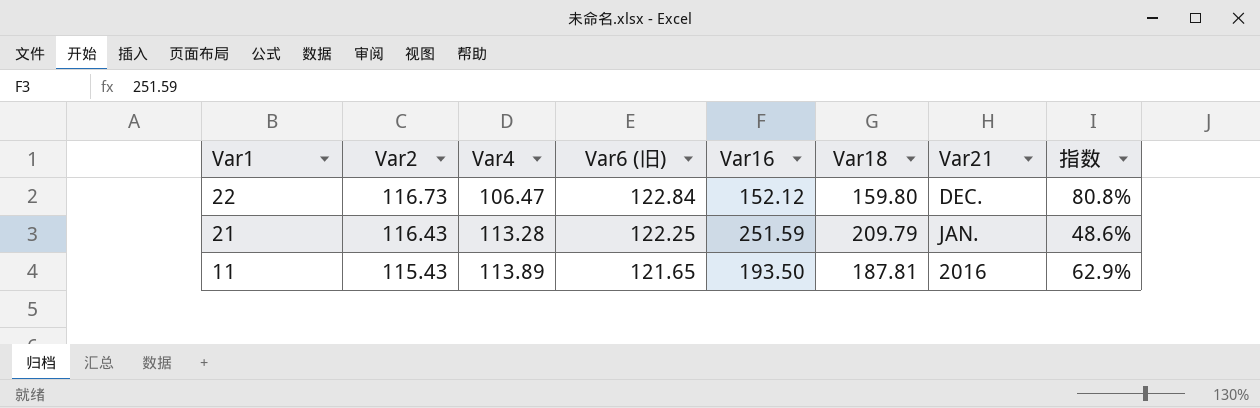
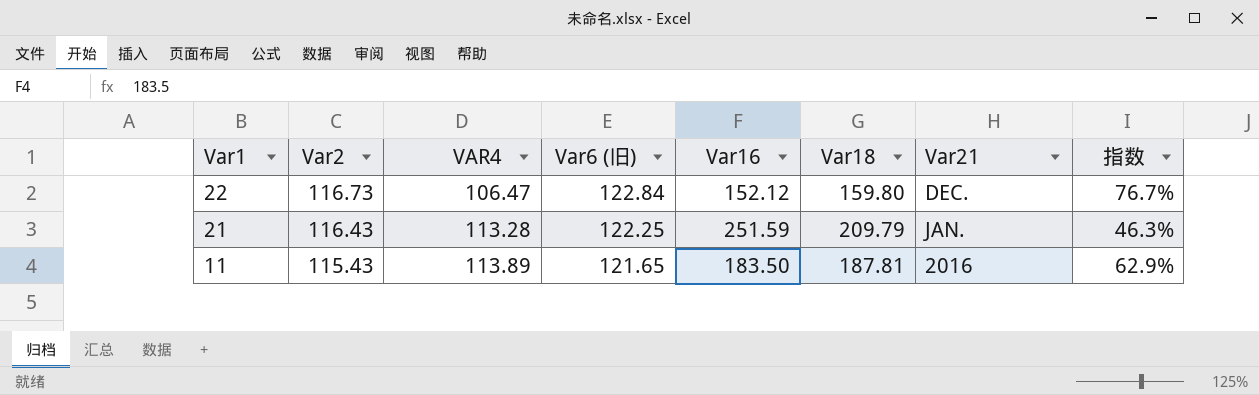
column name: Var4 -> VAR4
column 指数 | formula: [Var6 (旧)] / [Var16] -> [Var2] / [Var16]
11 | Var16: 193.50 -> 183.50

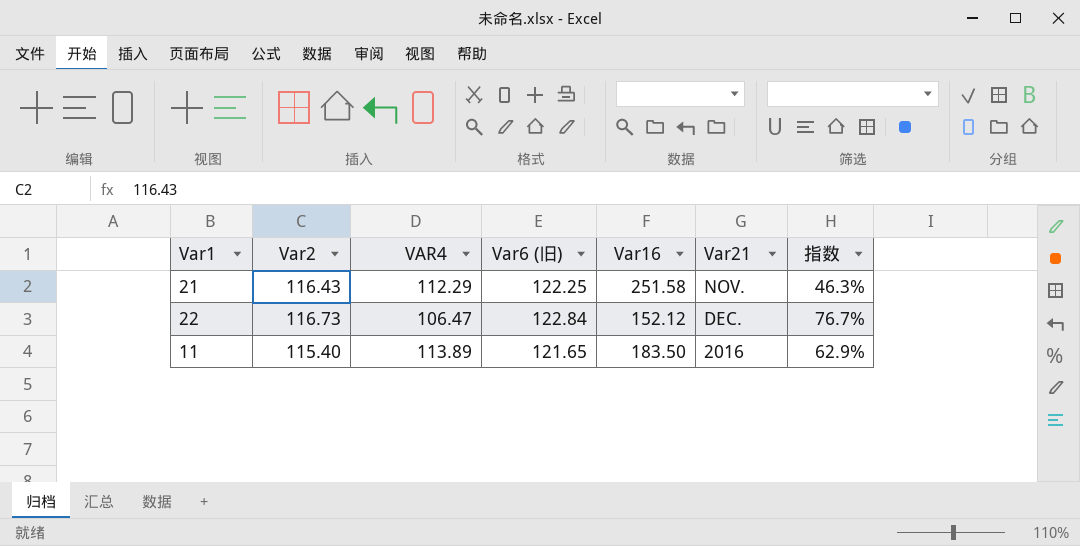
row order: Var1 descending -> Var21 descending
column Var18 | position: 6 -> none
21 | VAR4: 113.28 -> 112.29
21 | Var16: 251.59 -> 251.58
21 | Var21: JAN. -> NOV.
11 | Var2: 115.43 -> 115.40

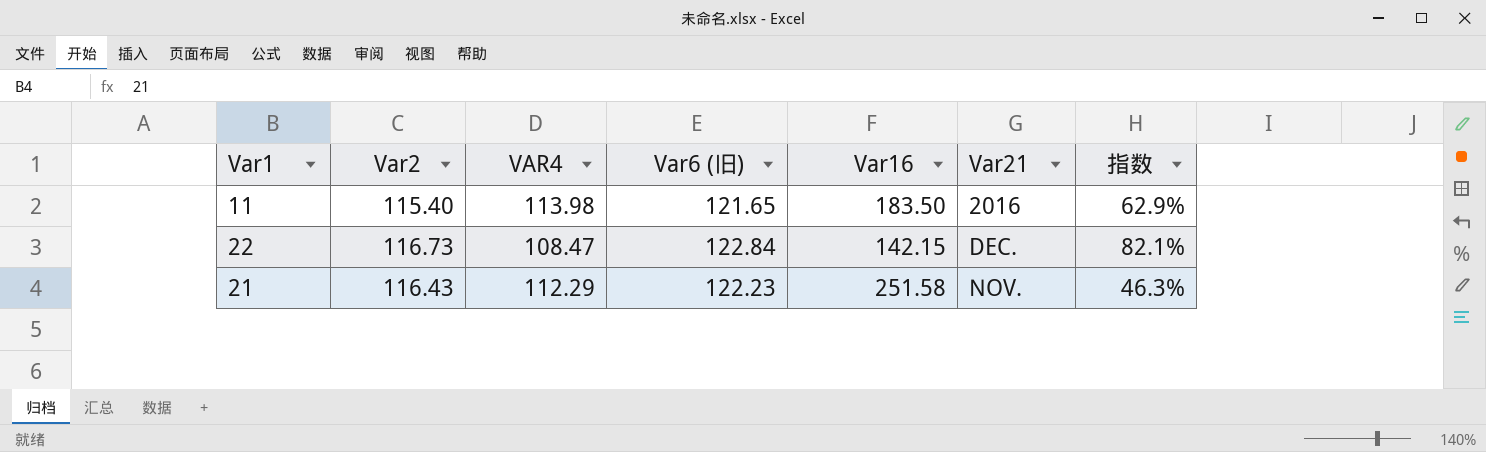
row order: Var21 descending -> Var21 ascending
11 | VAR4: 113.89 -> 113.98
22 | VAR4: 106.47 -> 108.47
22 | Var16: 152.12 -> 142.15
22 | 指数: 76.7% -> 82.1%
21 | Var6 (旧): 122.25 -> 122.23

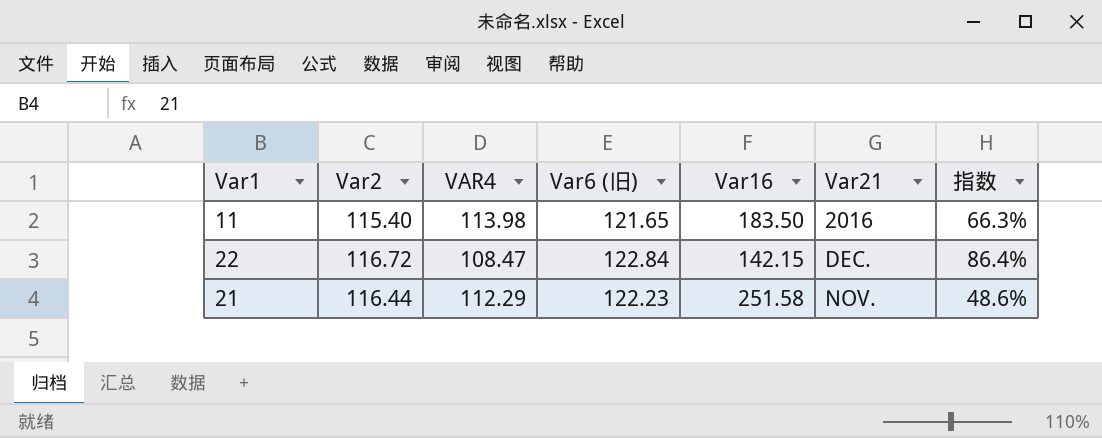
column 指数 | formula: [Var2] / [Var16] -> [Var6 (旧)] / [Var16]
22 | Var2: 116.73 -> 116.72
21 | Var2: 116.43 -> 116.44

